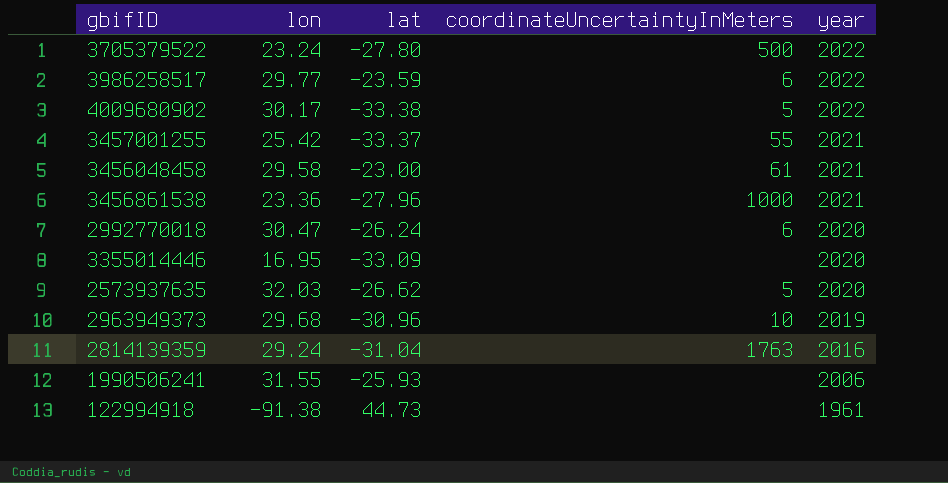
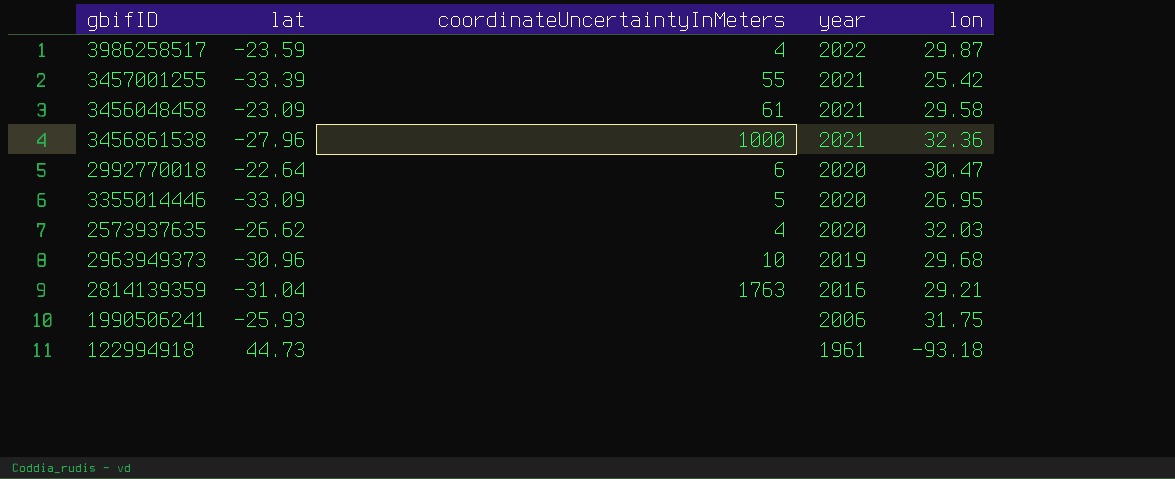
column lon | position: 2 -> 5
row 3705379522: 23.24 | -27.80 | 500 | 2022 -> none
row 4009680902: 30.17 | -33.38 | 5 | 2022 -> none
3986258517 | coordinateUncertaintyInMeters: 6 -> 4
3986258517 | lon: 29.77 -> 29.87
3457001255 | lat: -33.37 -> -33.39
3456048458 | lat: -23.00 -> -23.09
3456861538 | lon: 23.36 -> 32.36
2992770018 | lat: -26.24 -> -22.64
3355014446 | coordinateUncertaintyInMeters: none -> 5
3355014446 | lon: 16.95 -> 26.95
2573937635 | coordinateUncertaintyInMeters: 5 -> 4
2814139359 | lon: 29.24 -> 29.21
1990506241 | lon: 31.55 -> 31.75
122994918 | lon: -91.38 -> -93.18

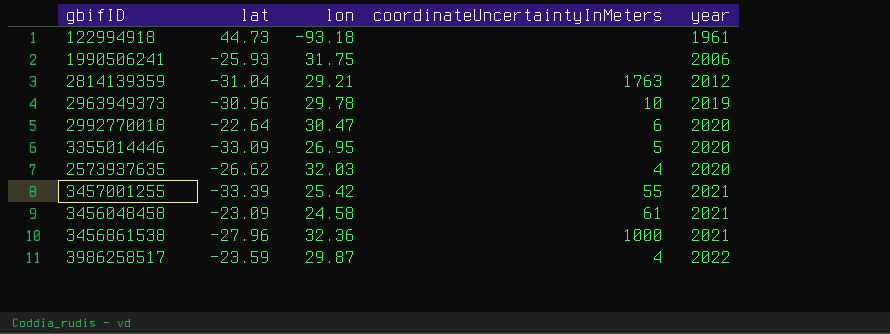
row order: year descending -> year ascending
column lon | position: 5 -> 3
2814139359 | year: 2016 -> 2012
2963949373 | lon: 29.68 -> 29.78
3456048458 | lon: 29.58 -> 24.58

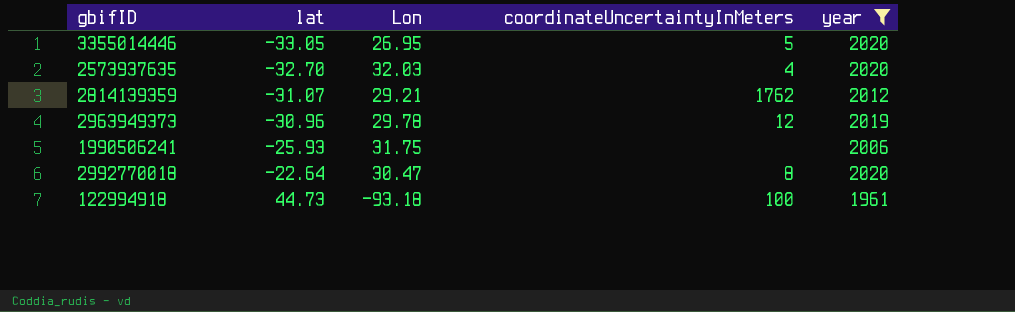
filter: none -> year <= 2020
row order: year ascending -> lat ascending
column name: lon -> Lon
3355014446 | lat: -33.09 -> -33.05
2573937635 | lat: -26.62 -> -32.70
2814139359 | lat: -31.04 -> -31.07
2814139359 | coordinateUncertaintyInMeters: 1763 -> 1762
2963949373 | coordinateUncertaintyInMeters: 10 -> 12
2992770018 | coordinateUncertaintyInMeters: 6 -> 8
122994918 | coordinateUncertaintyInMeters: none -> 100

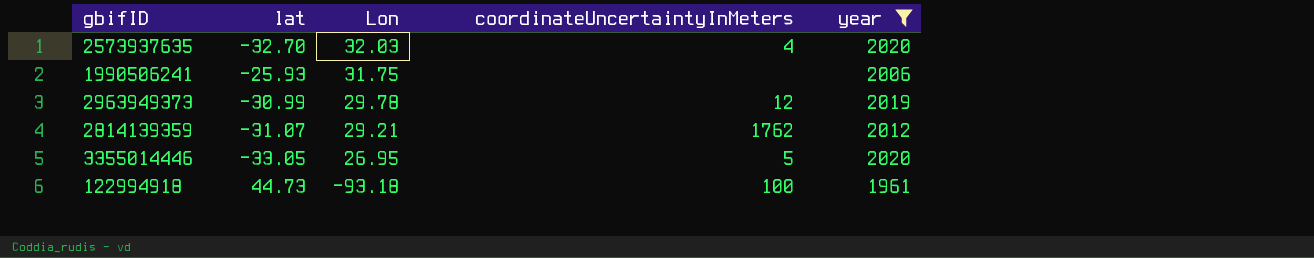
row order: lat ascending -> Lon descending
row 2992770018: -22.64 | 30.47 | 8 | 2020 -> none
2963949373 | lat: -30.96 -> -30.99

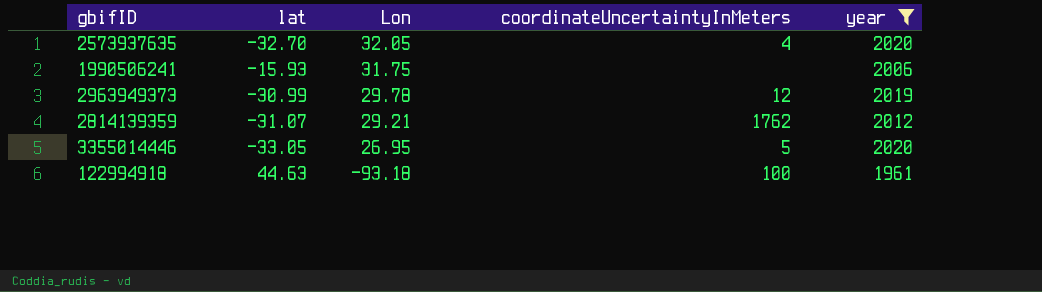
2573937635 | Lon: 32.03 -> 32.05
1990506241 | lat: -25.93 -> -15.93
122994918 | lat: 44.73 -> 44.63

